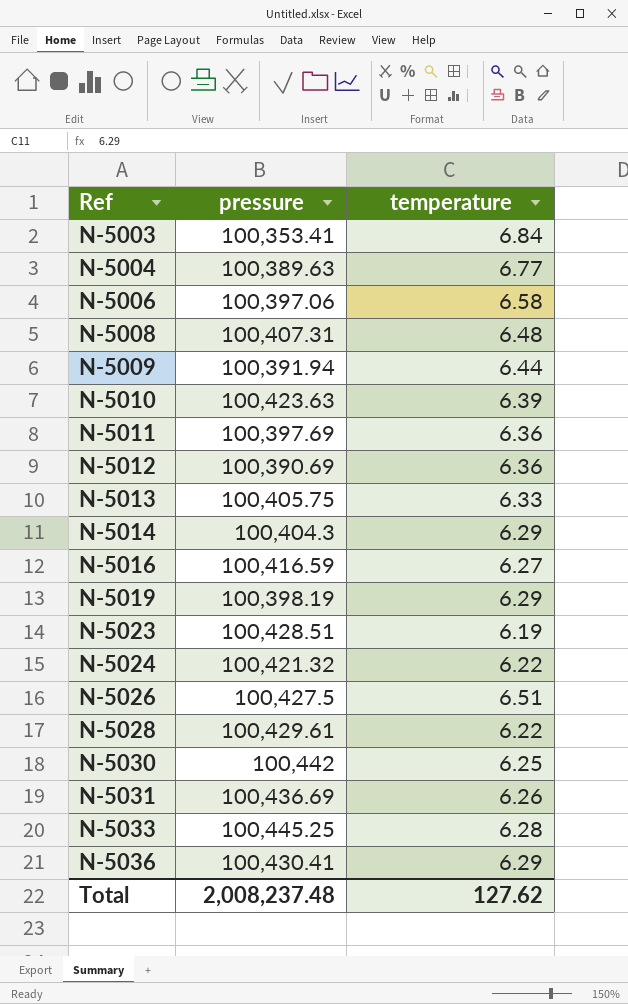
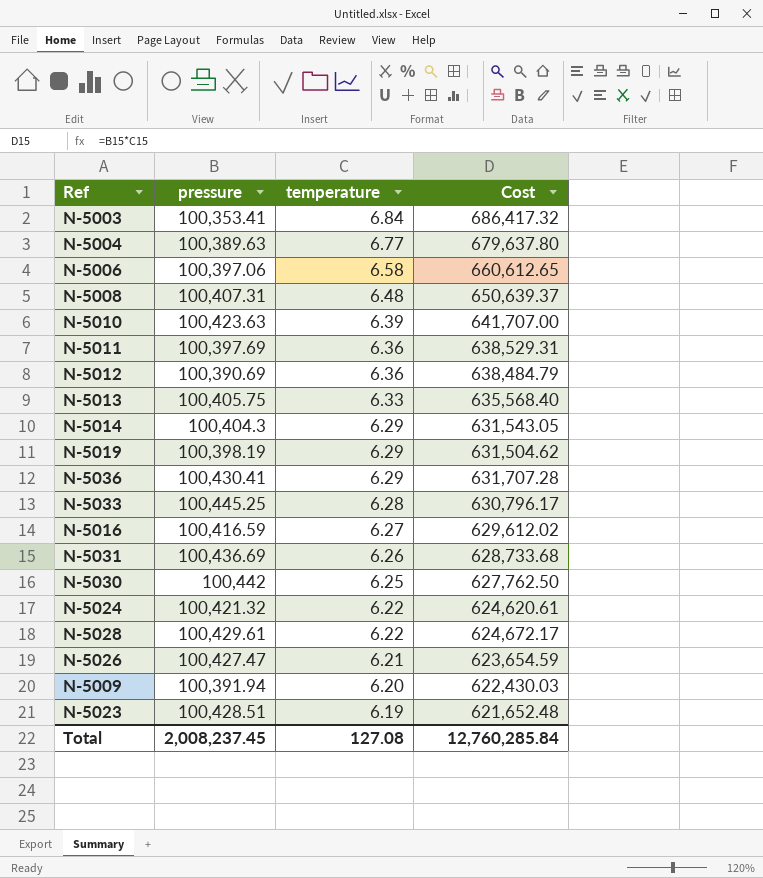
row order: Ref ascending -> temperature descending
column Cost | formula: none -> [pressure] * [temperature]
N-5026 | pressure: 100,427.5 -> 100,427.47
N-5026 | temperature: 6.51 -> 6.21
N-5009 | temperature: 6.44 -> 6.20
Total | pressure: 2,008,237.48 -> 2,008,237.45
Total | temperature: 127.62 -> 127.08

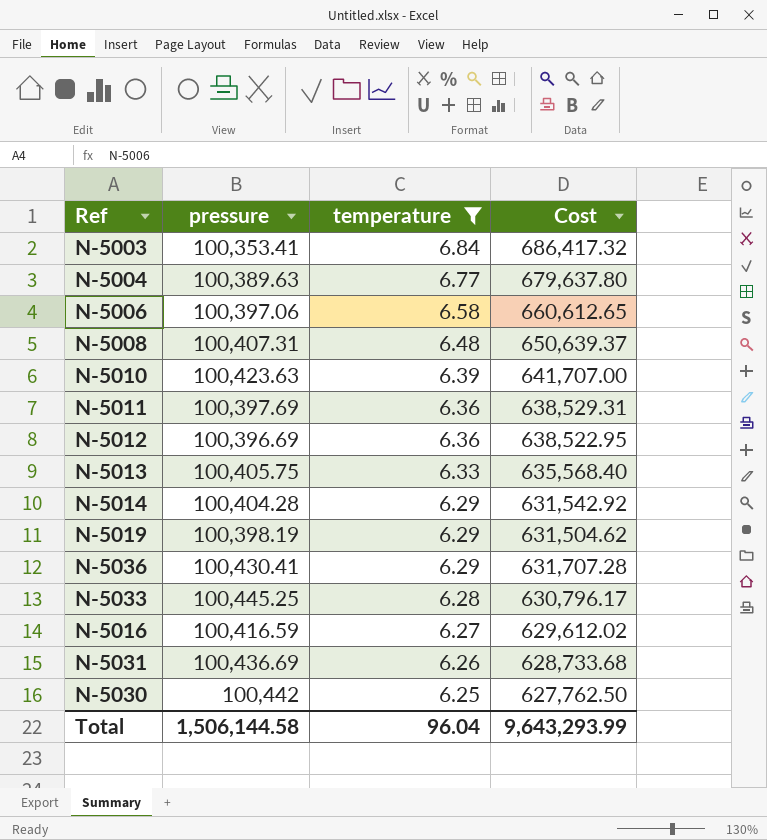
filter: none -> temperature >= 6.25
N-5012 | pressure: 100,390.69 -> 100,396.69
N-5012 | Cost: 638,484.79 -> 638,522.95
N-5014 | pressure: 100,404.3 -> 100,404.28
N-5014 | Cost: 631,543.05 -> 631,542.92
Total | pressure: 2,008,237.45 -> 1,506,144.58
Total | temperature: 127.08 -> 96.04
Total | Cost: 12,760,285.84 -> 9,643,293.99

